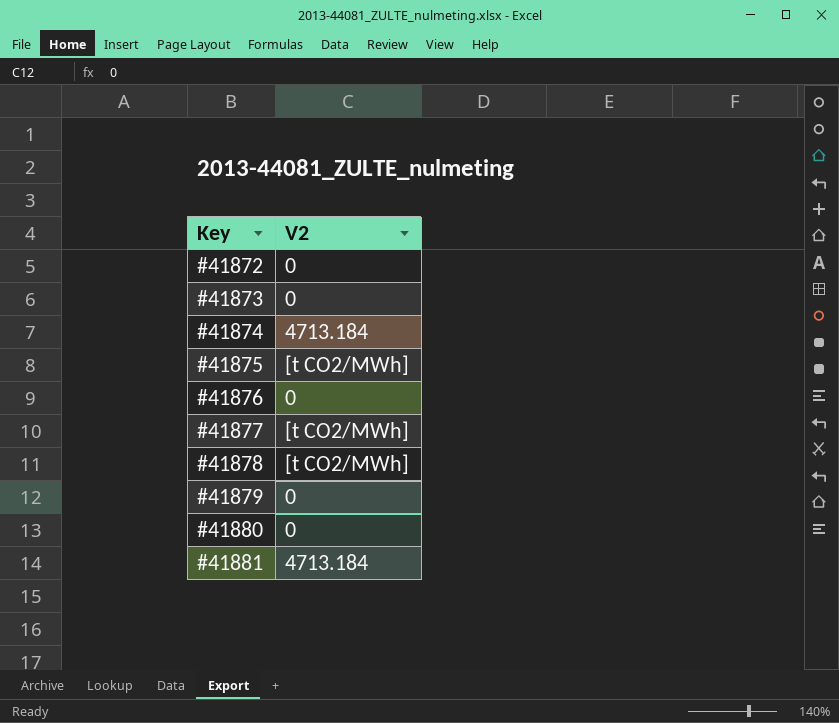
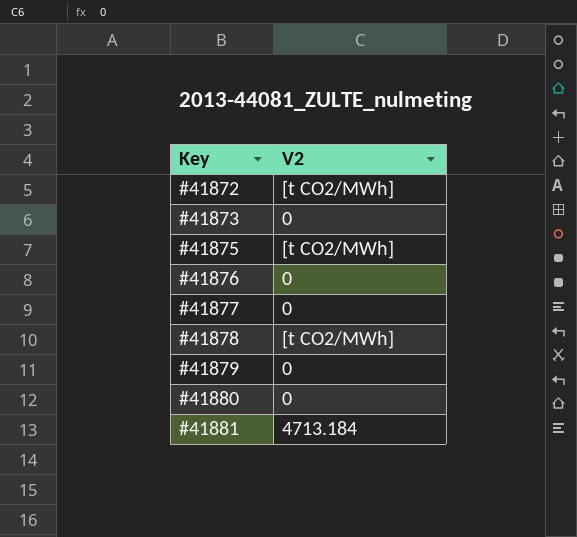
row #41874: 4713.184 -> none
#41872 | V2: 0 -> [t CO2/MWh]
#41877 | V2: [t CO2/MWh] -> 0

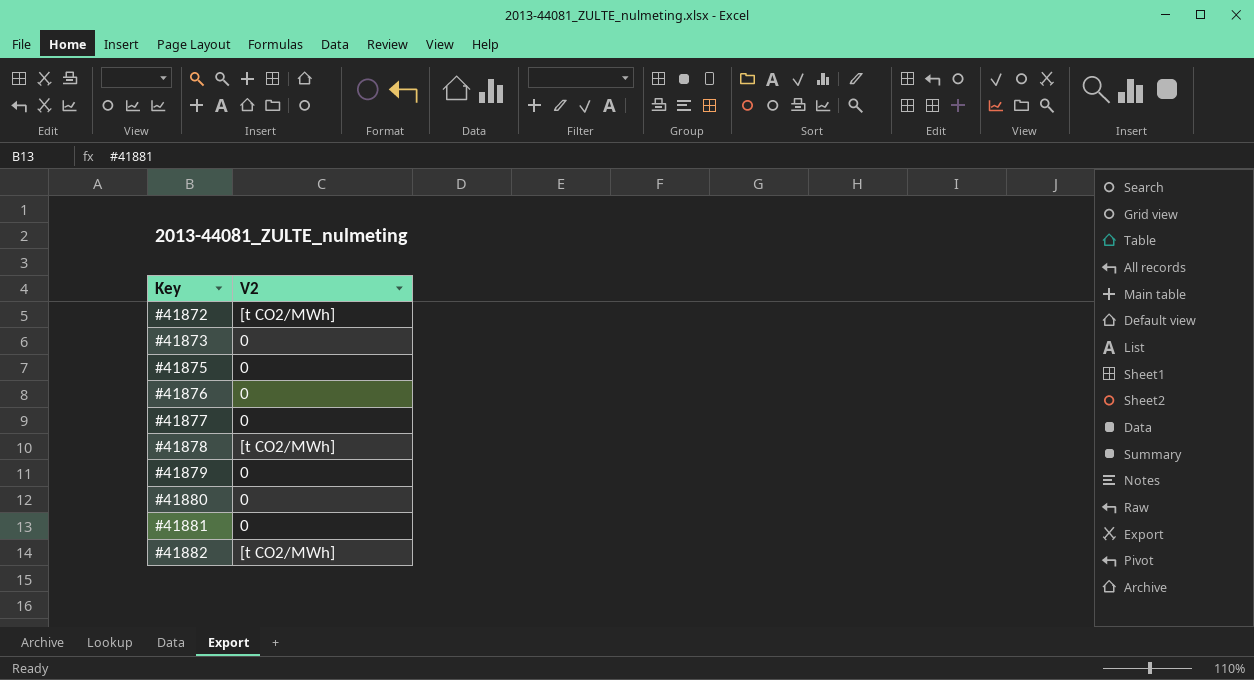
#41875 | V2: [t CO2/MWh] -> 0
#41881 | V2: 4713.184 -> 0
row #41882: none -> [t CO2/MWh]

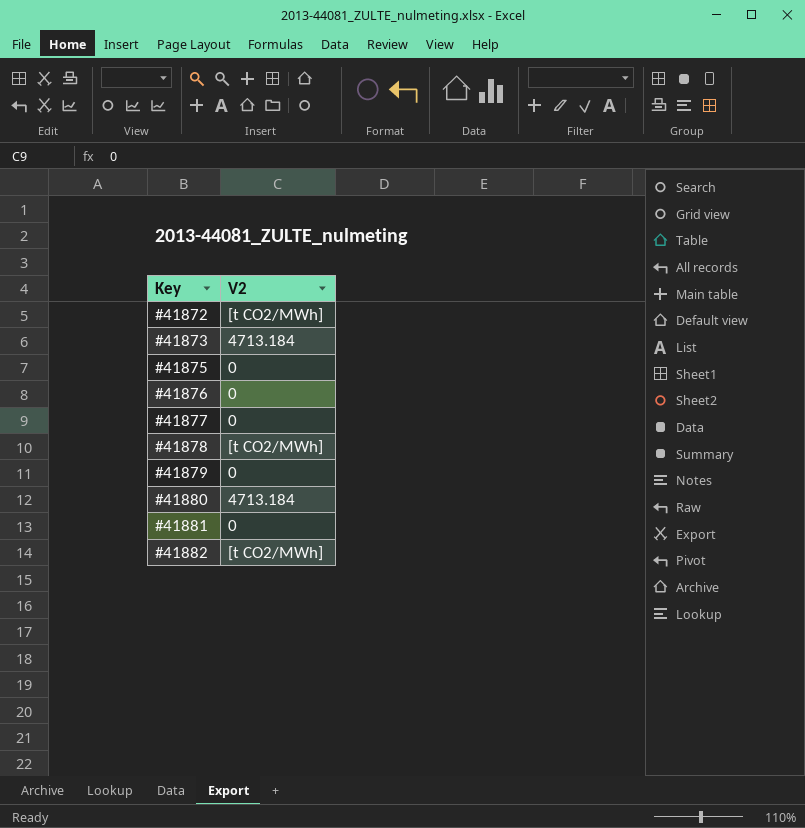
#41873 | V2: 0 -> 4713.184
#41880 | V2: 0 -> 4713.184

